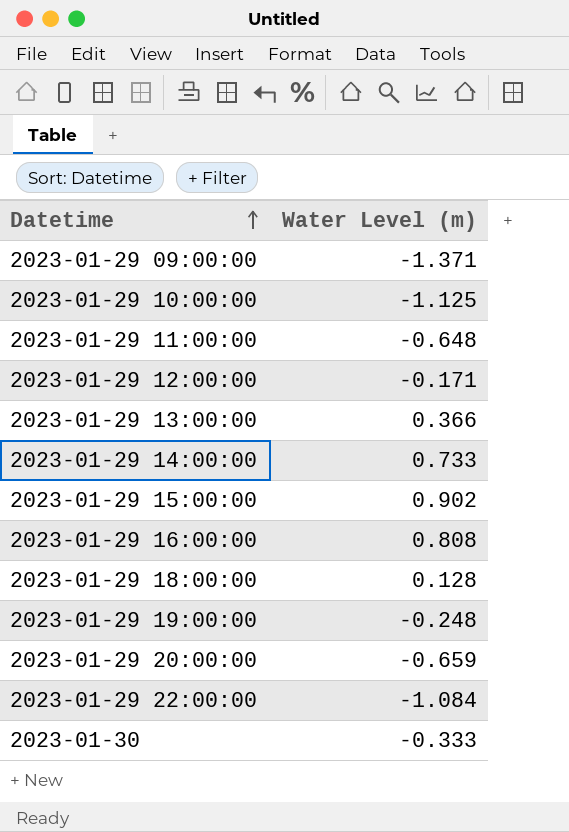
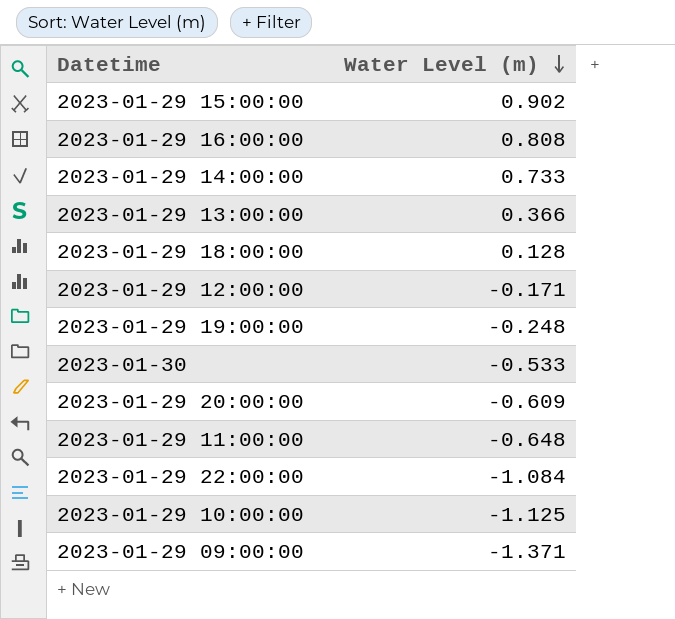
row order: Datetime ascending -> Water Level (m) descending
2023-01-30 | Water Level (m): -0.333 -> -0.533
2023-01-29 20:00:00 | Water Level (m): -0.659 -> -0.609

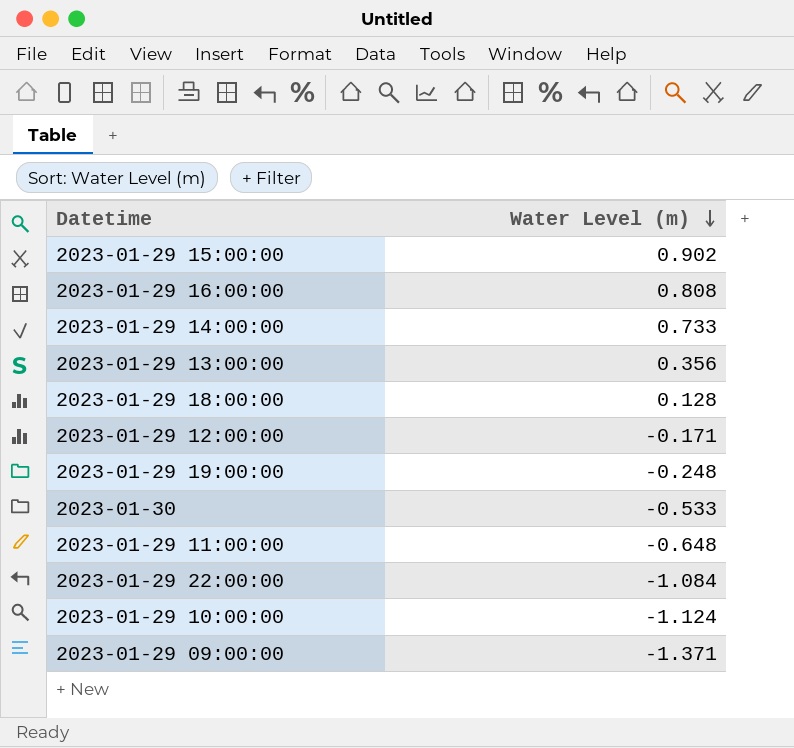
row 2023-01-29 20:00:00: -0.609 -> none
2023-01-29 13:00:00 | Water Level (m): 0.366 -> 0.356
2023-01-29 10:00:00 | Water Level (m): -1.125 -> -1.124

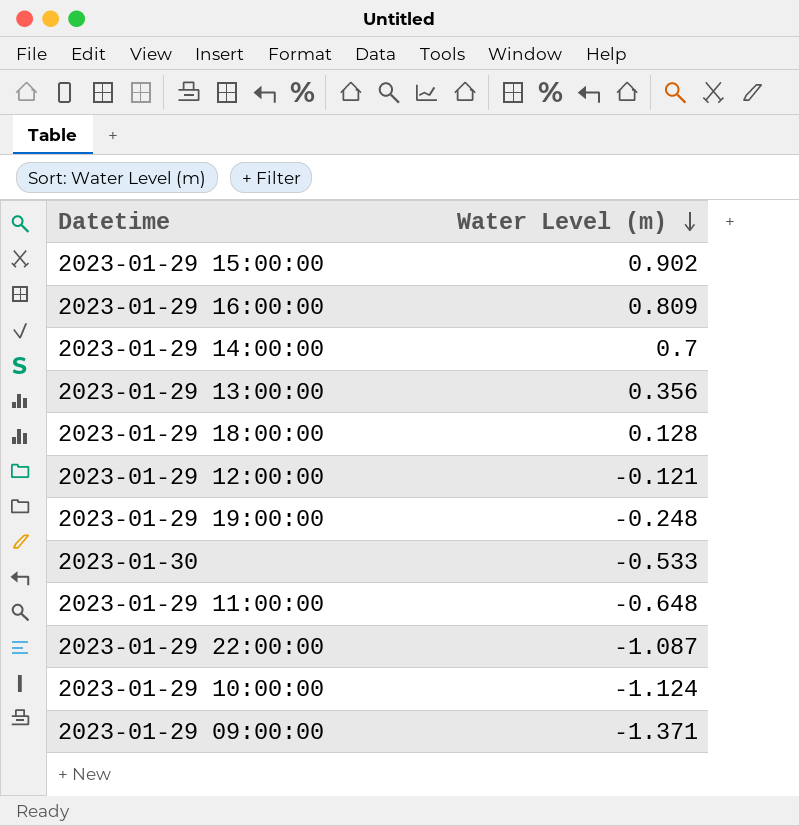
2023-01-29 16:00:00 | Water Level (m): 0.808 -> 0.809
2023-01-29 14:00:00 | Water Level (m): 0.733 -> 0.7
2023-01-29 12:00:00 | Water Level (m): -0.171 -> -0.121
2023-01-29 22:00:00 | Water Level (m): -1.084 -> -1.087

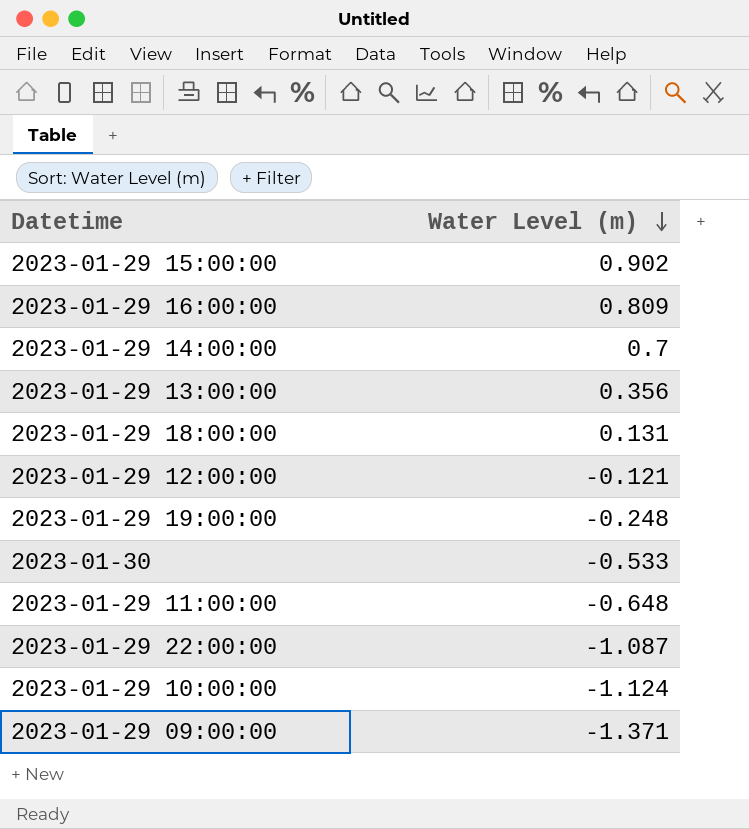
2023-01-29 18:00:00 | Water Level (m): 0.128 -> 0.131

